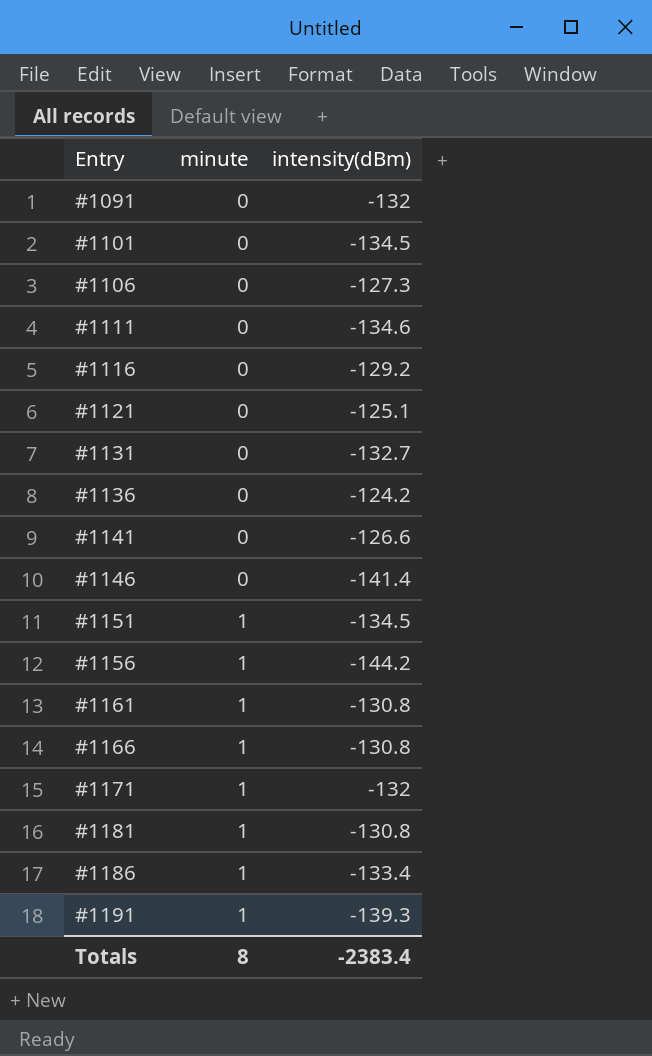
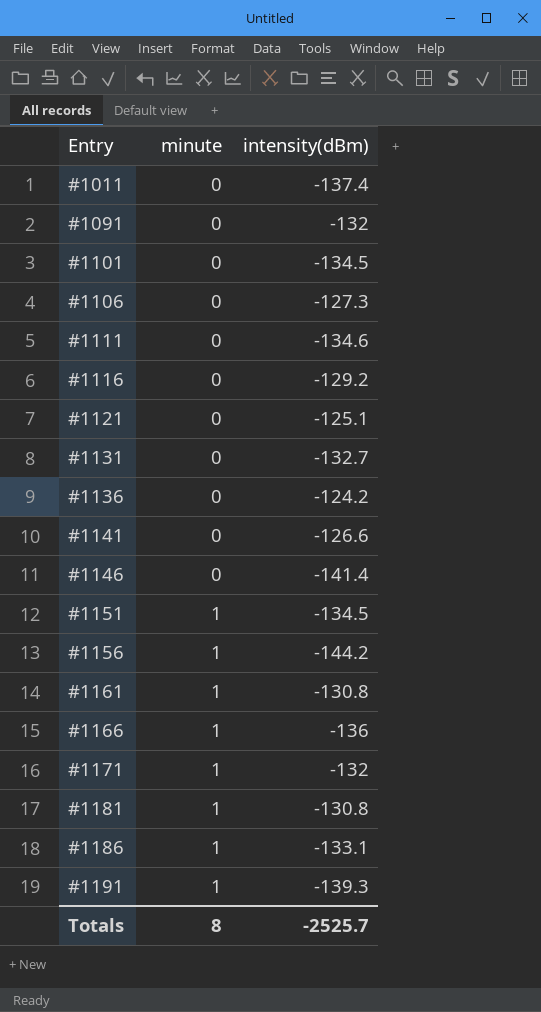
row #1011: none -> 0 | -137.4
#1166 | intensity(dBm): -130.8 -> -136
#1186 | intensity(dBm): -133.4 -> -133.1
Totals | intensity(dBm): -2383.4 -> -2525.7

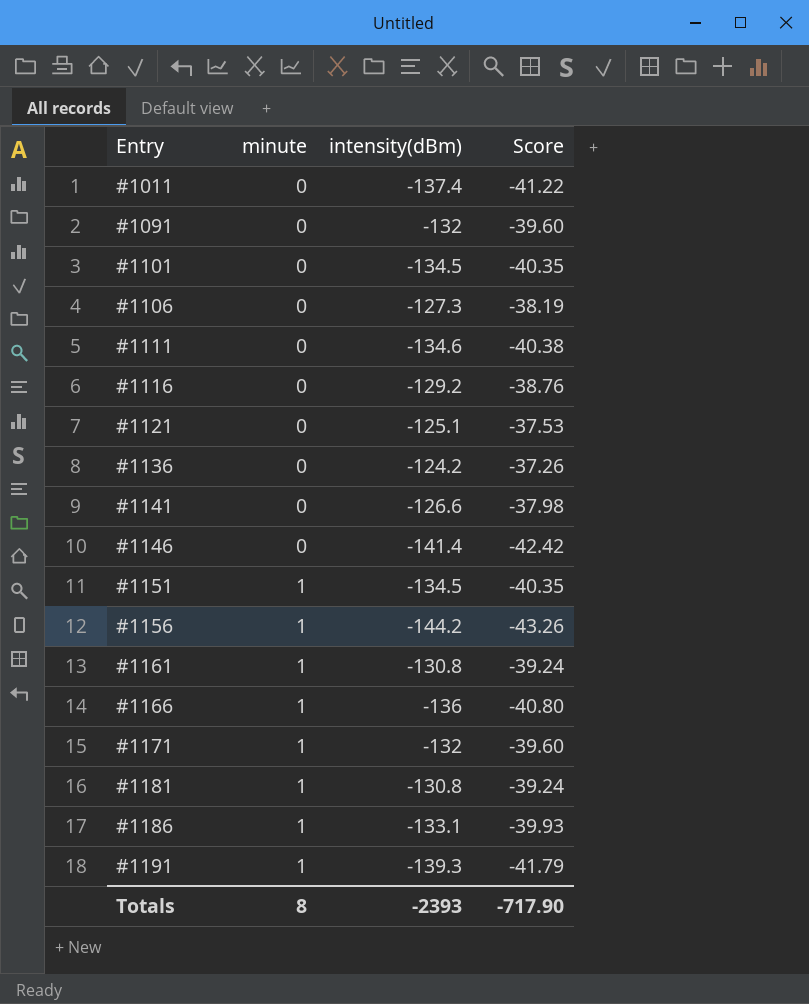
column Score | formula: none -> [intensity(dBm)] * 0.3
row #1131: 0 | -132.7 -> none
Totals | intensity(dBm): -2525.7 -> -2393

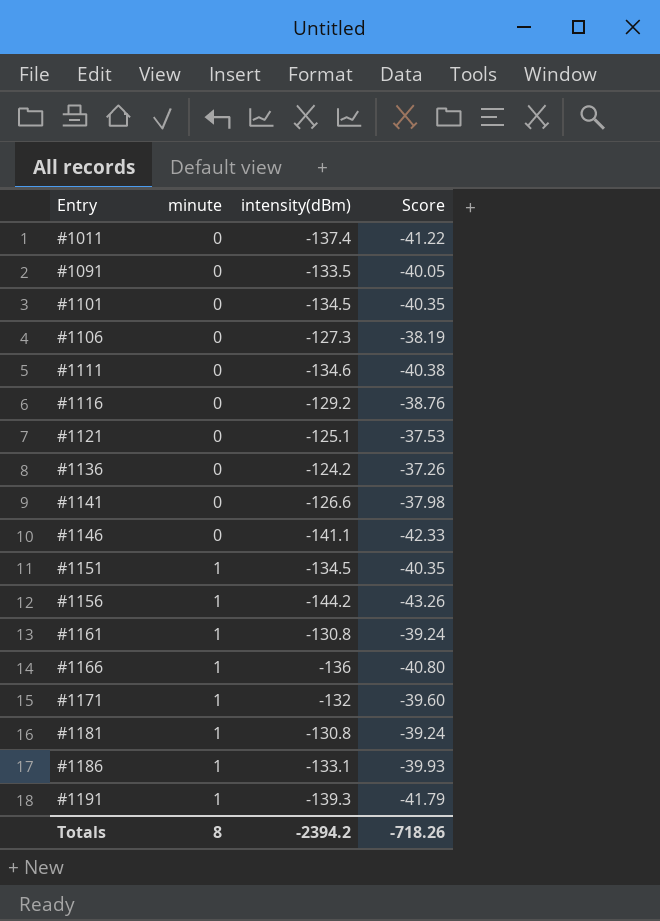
#1091 | intensity(dBm): -132 -> -133.5
#1091 | Score: -39.60 -> -40.05
#1146 | intensity(dBm): -141.4 -> -141.1
#1146 | Score: -42.42 -> -42.33
Totals | intensity(dBm): -2393 -> -2394.2
Totals | Score: -717.90 -> -718.26

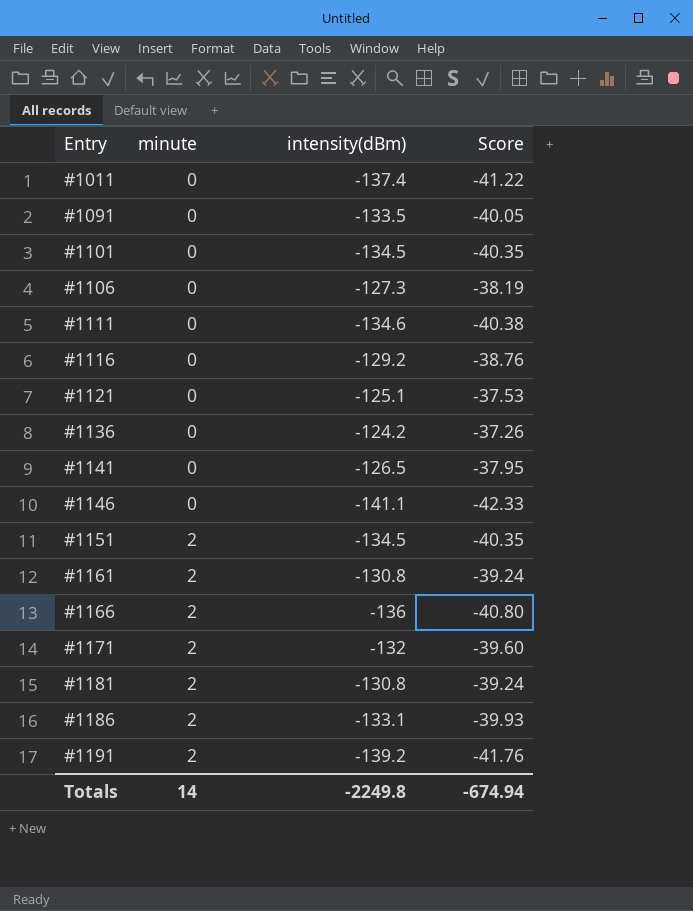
row #1156: 1 | -144.2 | -43.26 -> none
#1141 | intensity(dBm): -126.6 -> -126.5
#1141 | Score: -37.98 -> -37.95
#1151 | minute: 1 -> 2
#1161 | minute: 1 -> 2
#1166 | minute: 1 -> 2
#1171 | minute: 1 -> 2
#1181 | minute: 1 -> 2
#1186 | minute: 1 -> 2
#1191 | minute: 1 -> 2
#1191 | intensity(dBm): -139.3 -> -139.2
#1191 | Score: -41.79 -> -41.76
Totals | minute: 8 -> 14
Totals | intensity(dBm): -2394.2 -> -2249.8
Totals | Score: -718.26 -> -674.94

